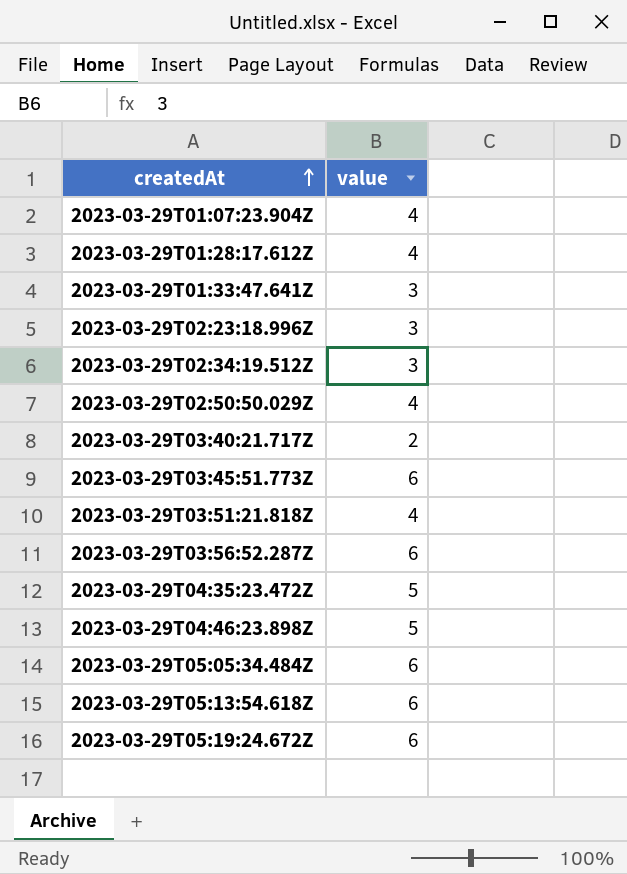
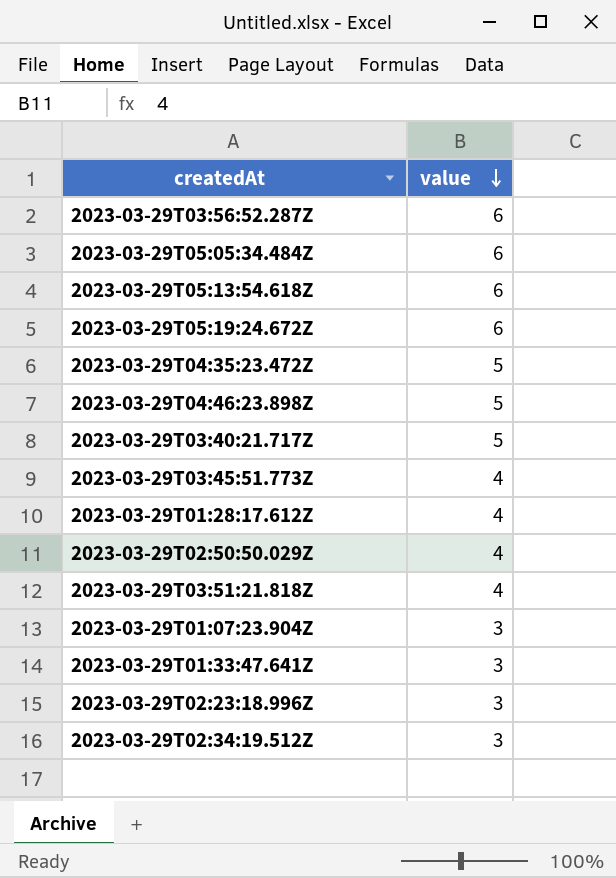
row order: createdAt ascending -> value descending
2023-03-29T03:40:21.717Z | value: 2 -> 5
2023-03-29T03:45:51.773Z | value: 6 -> 4
2023-03-29T01:07:23.904Z | value: 4 -> 3

